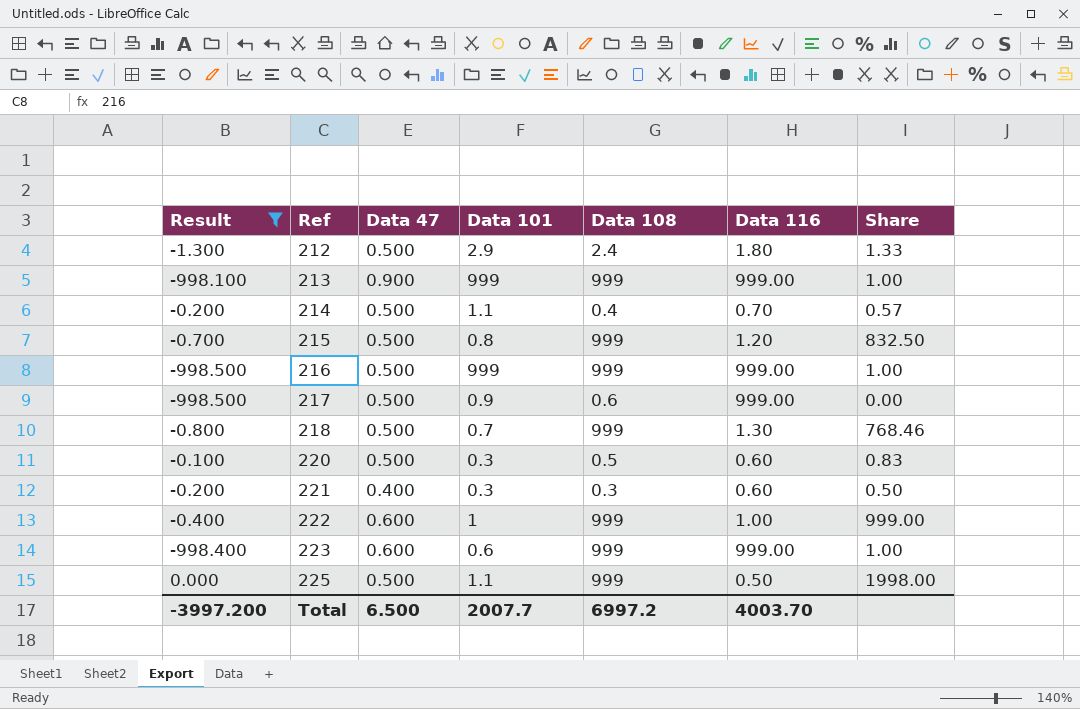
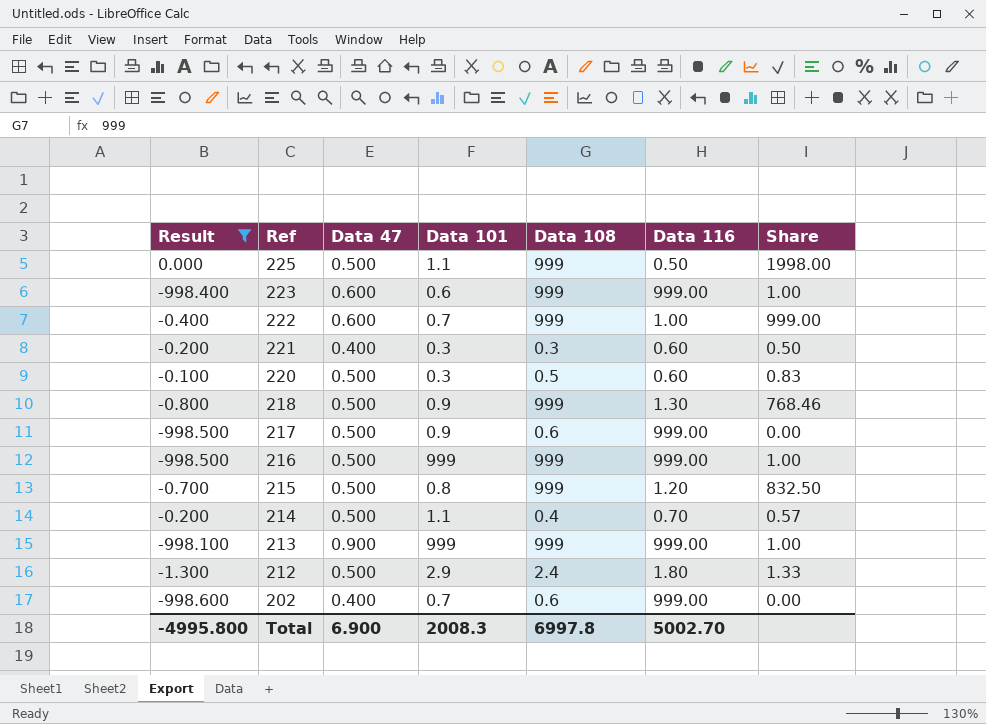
row order: Ref ascending -> Ref descending
222 | Data 101: 1 -> 0.7
218 | Data 101: 0.7 -> 0.9
row 202: none -> -998.600 | 0.400 | 0.7 | 0.6 | 999.00 | 0.00
Total | Result: -3997.200 -> -4995.800
Total | Data 47: 6.500 -> 6.900
Total | Data 101: 2007.7 -> 2008.3
Total | Data 108: 6997.2 -> 6997.8
Total | Data 116: 4003.70 -> 5002.70

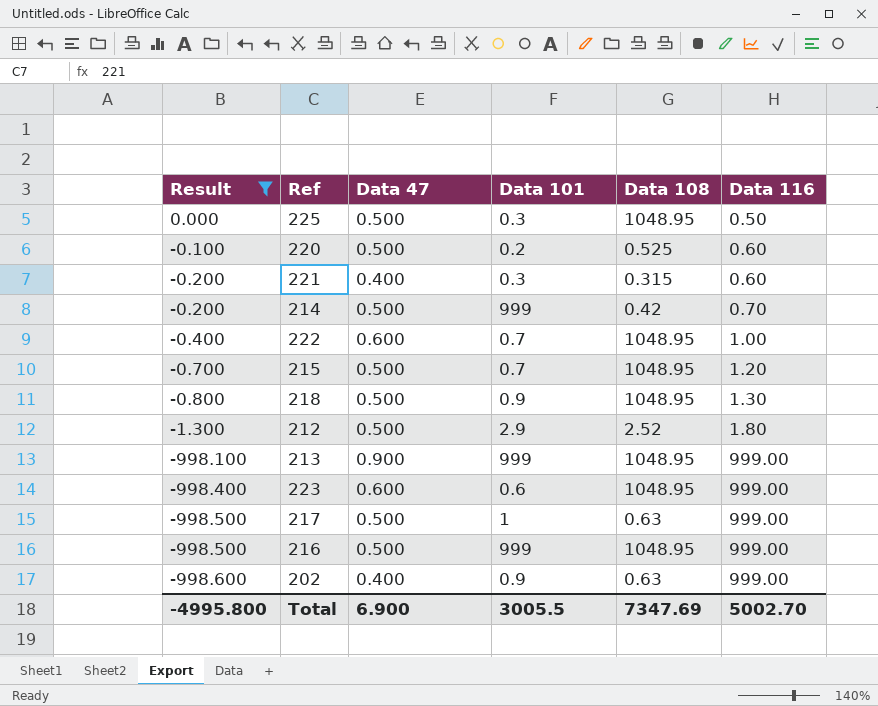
row order: Ref descending -> Result descending
column Share | formula: [Data 108] / [Data 116] -> none
225 | Data 101: 1.1 -> 0.3
225 | Data 108: 999 -> 1048.95
220 | Data 101: 0.3 -> 0.2
220 | Data 108: 0.5 -> 0.525
221 | Data 108: 0.3 -> 0.315
214 | Data 101: 1.1 -> 999
214 | Data 108: 0.4 -> 0.42
222 | Data 108: 999 -> 1048.95
215 | Data 101: 0.8 -> 0.7
215 | Data 108: 999 -> 1048.95
218 | Data 108: 999 -> 1048.95
212 | Data 108: 2.4 -> 2.52
213 | Data 108: 999 -> 1048.95
223 | Data 108: 999 -> 1048.95
217 | Data 101: 0.9 -> 1
217 | Data 108: 0.6 -> 0.63
216 | Data 108: 999 -> 1048.95
202 | Data 101: 0.7 -> 0.9
202 | Data 108: 0.6 -> 0.63
Total | Data 101: 2008.3 -> 3005.5
Total | Data 108: 6997.8 -> 7347.69

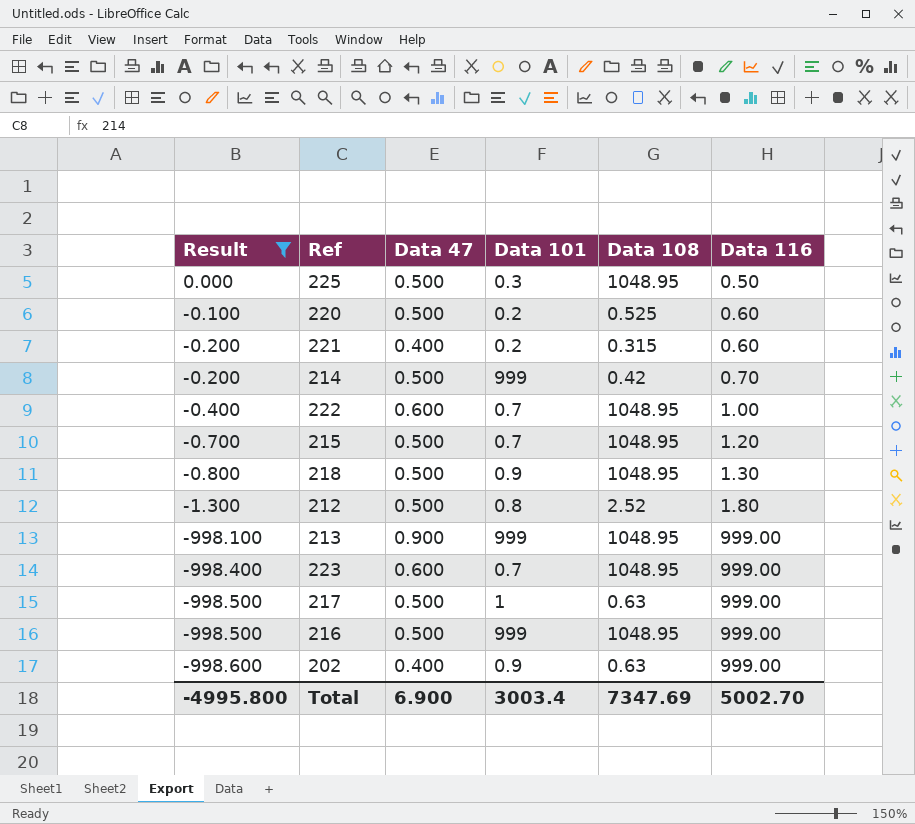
221 | Data 101: 0.3 -> 0.2
212 | Data 101: 2.9 -> 0.8
223 | Data 101: 0.6 -> 0.7
Total | Data 101: 3005.5 -> 3003.4

